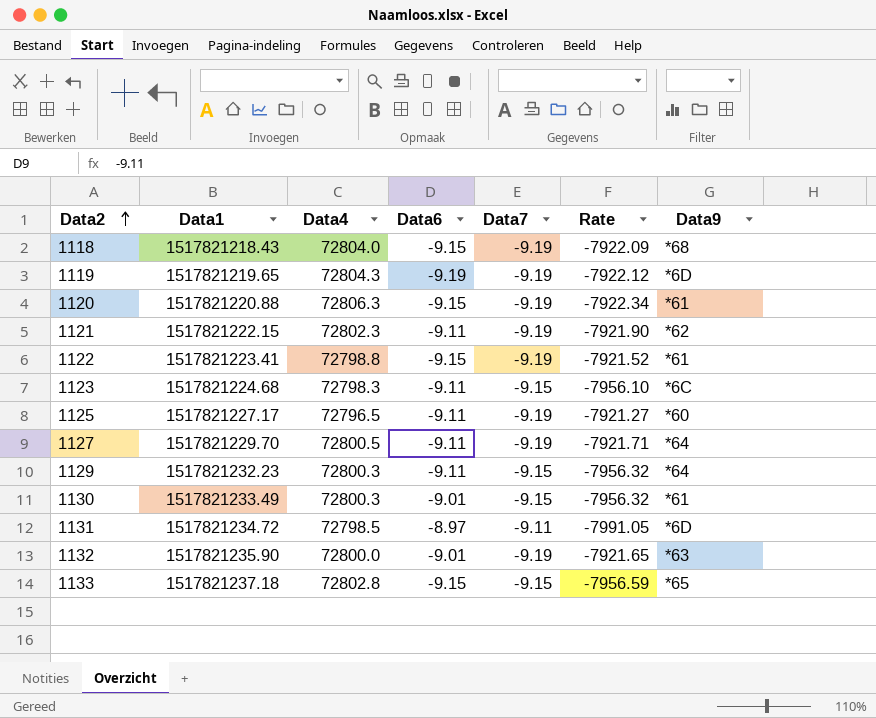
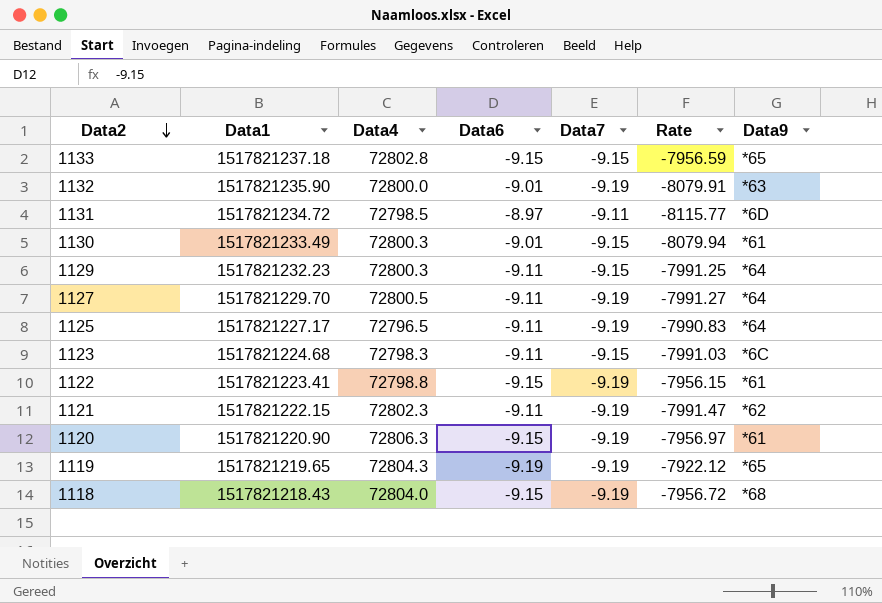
row order: Data2 ascending -> Data2 descending
column Rate | formula: [Data4] / [Data7] -> [Data4] / [Data6]
1125 | Data9: *60 -> *64
1120 | Data1: 1517821220.88 -> 1517821220.90
1119 | Data9: *6D -> *65

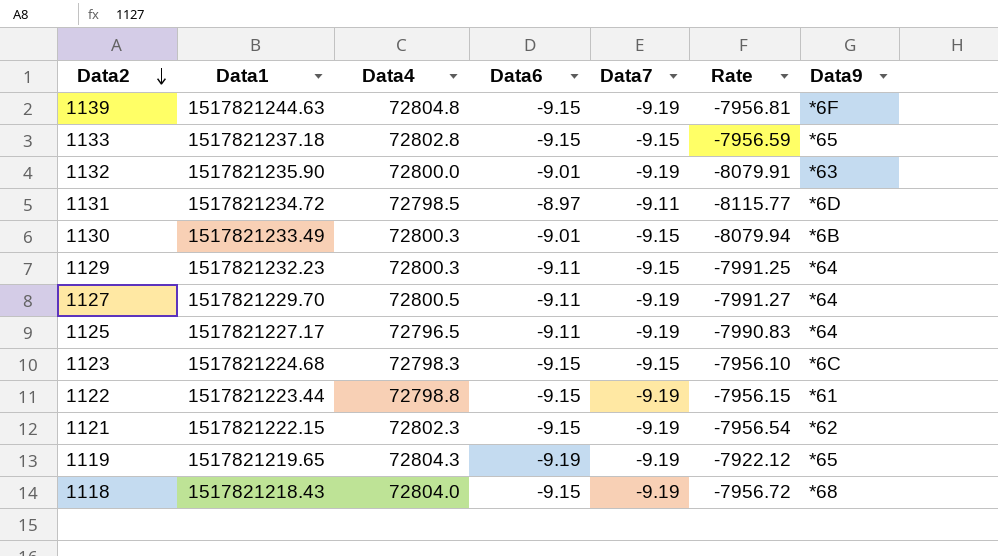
row 1120: 1517821220.90 | 72806.3 | -9.15 | -9.19 | -7956.97 | *61 -> none
row 1139: none -> 1517821244.63 | 72804.8 | -9.15 | -9.19 | -7956.81 | *6F
1130 | Data9: *61 -> *6B
1123 | Data6: -9.11 -> -9.15
1123 | Rate: -7991.03 -> -7956.10
1122 | Data1: 1517821223.41 -> 1517821223.44
1121 | Data6: -9.11 -> -9.15
1121 | Rate: -7991.47 -> -7956.54

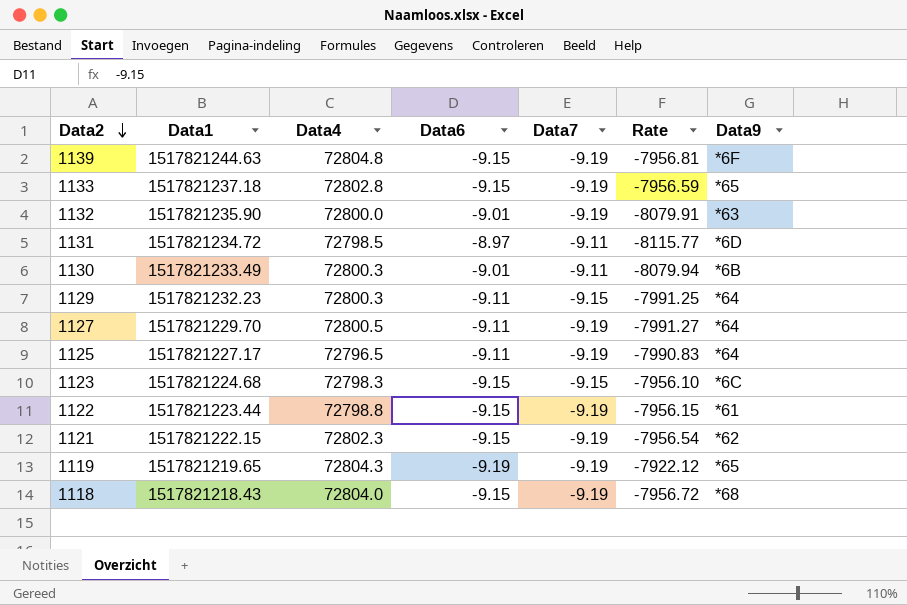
1133 | Data7: -9.15 -> -9.19
1130 | Data7: -9.15 -> -9.11

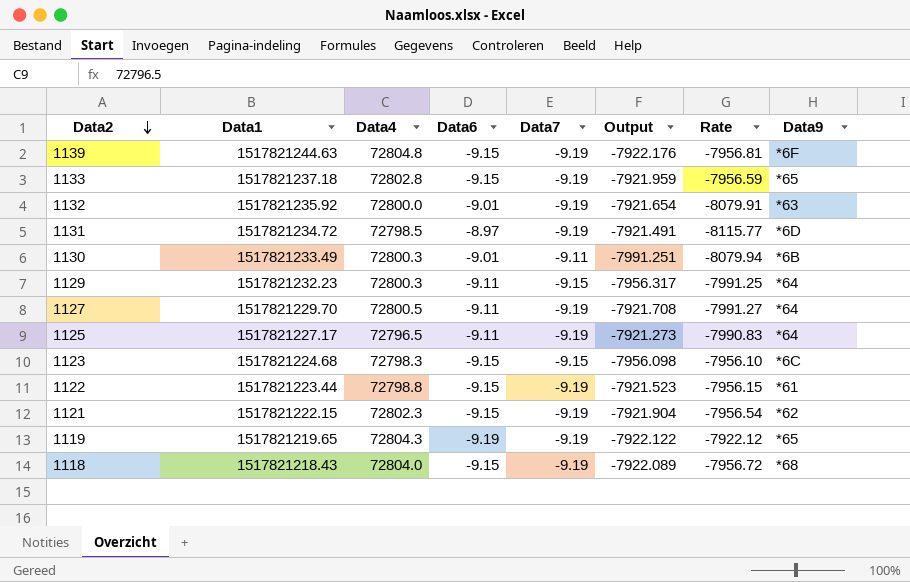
column Output | formula: none -> [Data4] / [Data7]
1132 | Data1: 1517821235.90 -> 1517821235.92
1131 | Data7: -9.11 -> -9.19

